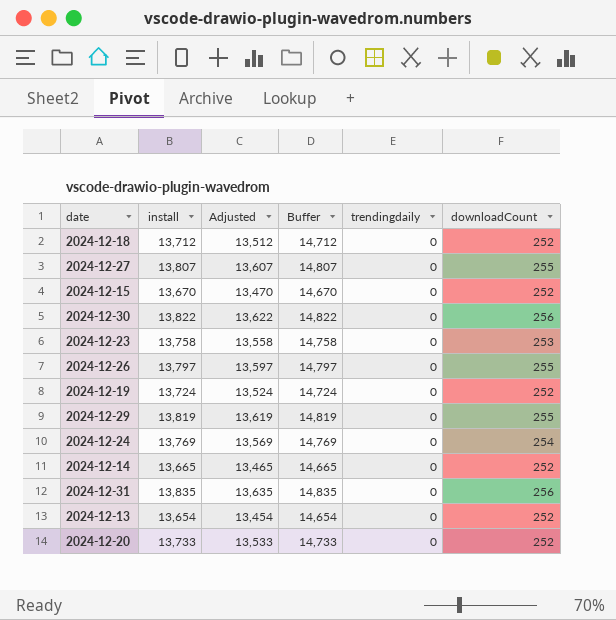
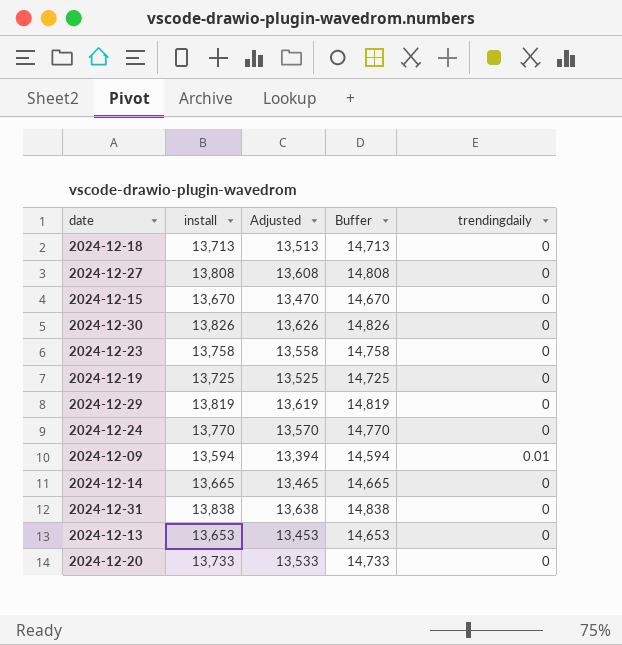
column downloadCount | position: 6 -> none
row 2024-12-26: 13,797 | 13,597 | 14,797 | 0 | 255 -> none
2024-12-18 | install: 13,712 -> 13,713
2024-12-18 | Adjusted: 13,512 -> 13,513
2024-12-18 | Buffer: 14,712 -> 14,713
2024-12-27 | install: 13,807 -> 13,808
2024-12-27 | Adjusted: 13,607 -> 13,608
2024-12-27 | Buffer: 14,807 -> 14,808
2024-12-30 | install: 13,822 -> 13,826
2024-12-30 | Adjusted: 13,622 -> 13,626
2024-12-30 | Buffer: 14,822 -> 14,826
2024-12-19 | install: 13,724 -> 13,725
2024-12-19 | Adjusted: 13,524 -> 13,525
2024-12-19 | Buffer: 14,724 -> 14,725
2024-12-24 | install: 13,769 -> 13,770
2024-12-24 | Adjusted: 13,569 -> 13,570
2024-12-24 | Buffer: 14,769 -> 14,770
row 2024-12-09: none -> 13,594 | 13,394 | 14,594 | 0.01
2024-12-31 | install: 13,835 -> 13,838
2024-12-31 | Adjusted: 13,635 -> 13,638
2024-12-31 | Buffer: 14,835 -> 14,838
2024-12-13 | install: 13,654 -> 13,653
2024-12-13 | Adjusted: 13,454 -> 13,453
2024-12-13 | Buffer: 14,654 -> 14,653

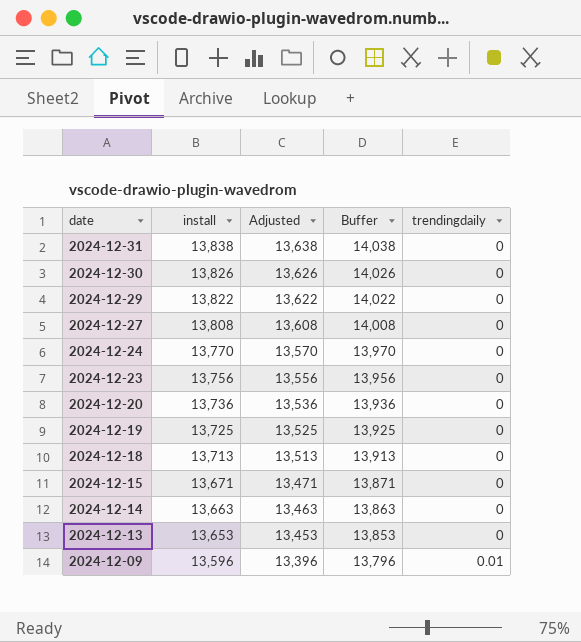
row order: none -> date descending
column Buffer | formula: [install] + 1000 -> [install] + 200
2024-12-29 | install: 13,819 -> 13,822
2024-12-29 | Adjusted: 13,619 -> 13,622
2024-12-23 | install: 13,758 -> 13,756
2024-12-23 | Adjusted: 13,558 -> 13,556
2024-12-20 | install: 13,733 -> 13,736
2024-12-20 | Adjusted: 13,533 -> 13,536
2024-12-15 | install: 13,670 -> 13,671
2024-12-15 | Adjusted: 13,470 -> 13,471
2024-12-14 | install: 13,665 -> 13,663
2024-12-14 | Adjusted: 13,465 -> 13,463
2024-12-09 | install: 13,594 -> 13,596
2024-12-09 | Adjusted: 13,394 -> 13,396

